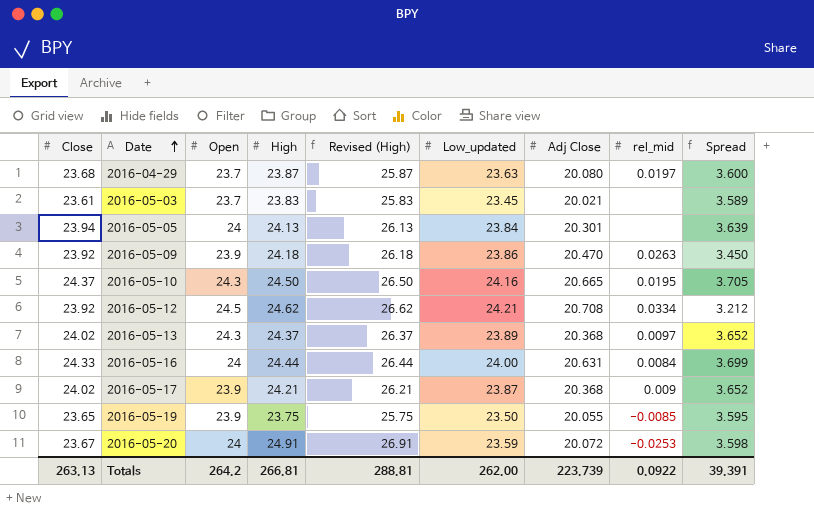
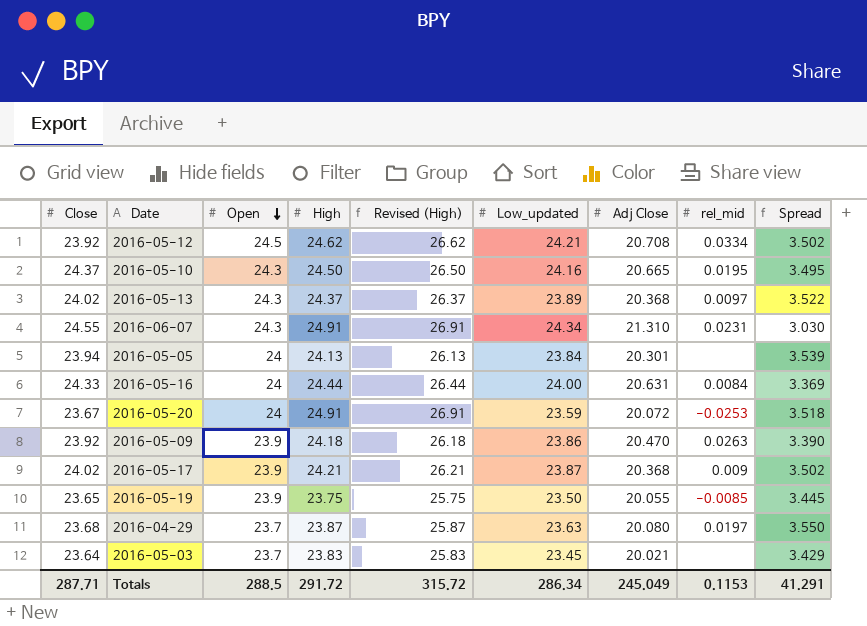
row order: Date ascending -> Open descending
column Spread | formula: [Close] - [Adj Close] -> [Low_updated] - [Adj Close]
row 2016-06-07: none -> 24.55 | 24.3 | 24.91 | 26.91 | 24.34 | 21.310 | 0.0231 | 3.030
2016-05-03 | Close: 23.61 -> 23.64
Totals | Close: 263.13 -> 287.71
Totals | Open: 264.2 -> 288.5
Totals | High: 266.81 -> 291.72
Totals | Revised (High): 288.81 -> 315.72
Totals | Low_updated: 262.00 -> 286.34
Totals | Adj Close: 223.739 -> 245.049
Totals | rel_mid: 0.0922 -> 0.1153
Totals | Spread: 39.391 -> 41.291

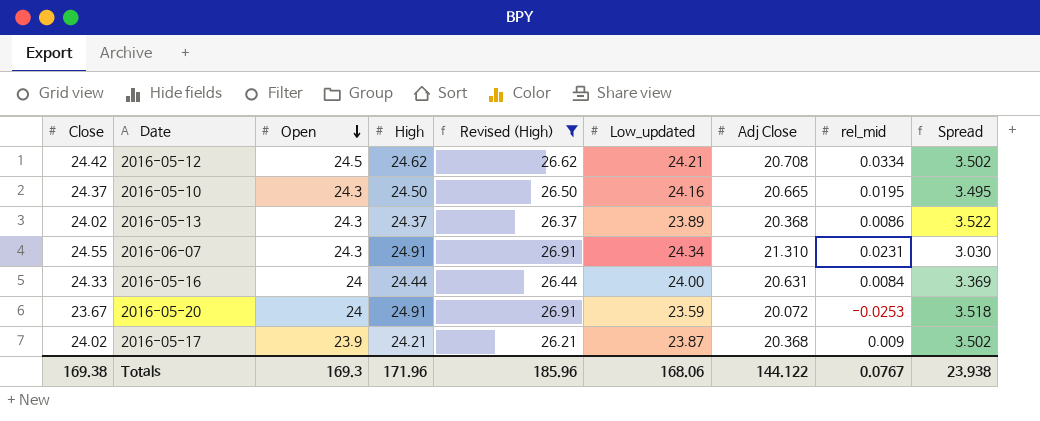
filter: none -> Revised (High) >= 26.21
2016-05-12 | Close: 23.92 -> 24.42
2016-05-13 | rel_mid: 0.0097 -> 0.0086
Totals | Close: 287.71 -> 169.38
Totals | Open: 288.5 -> 169.3
Totals | High: 291.72 -> 171.96
Totals | Revised (High): 315.72 -> 185.96
Totals | Low_updated: 286.34 -> 168.06
Totals | Adj Close: 245.049 -> 144.122
Totals | rel_mid: 0.1153 -> 0.0767
Totals | Spread: 41.291 -> 23.938

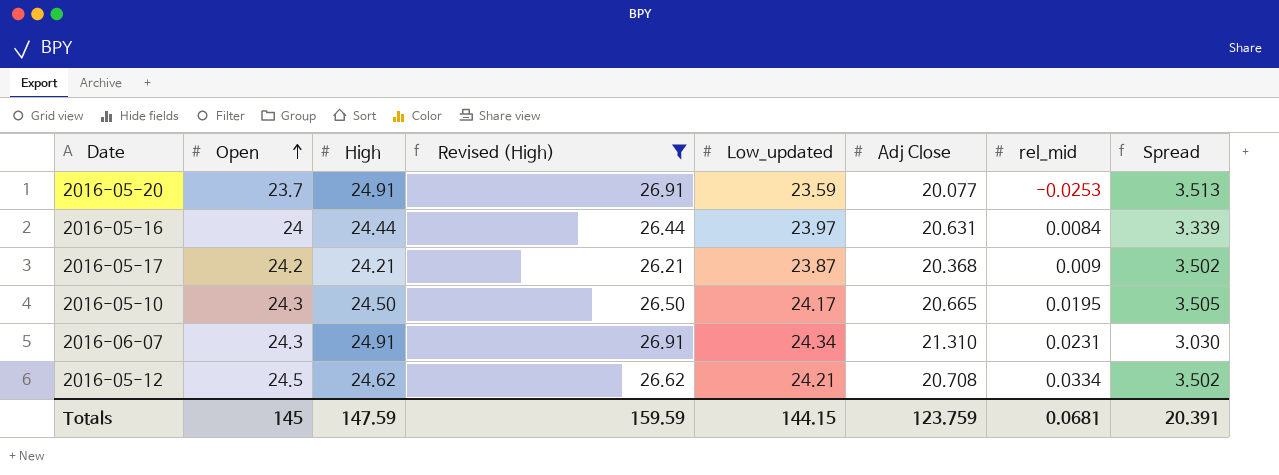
row order: Open descending -> Open ascending
column Close | position: 1 -> none
row 2016-05-13: 24.02 | 24.3 | 24.37 | 26.37 | 23.89 | 20.368 | 0.0086 | 3.522 -> none
2016-05-20 | Open: 24 -> 23.7
2016-05-20 | Adj Close: 20.072 -> 20.077
2016-05-20 | Spread: 3.518 -> 3.513
2016-05-16 | Low_updated: 24.00 -> 23.97
2016-05-16 | Spread: 3.369 -> 3.339
2016-05-17 | Open: 23.9 -> 24.2
2016-05-10 | Low_updated: 24.16 -> 24.17
2016-05-10 | Spread: 3.495 -> 3.505
Totals | Open: 169.3 -> 145
Totals | High: 171.96 -> 147.59
Totals | Revised (High): 185.96 -> 159.59
Totals | Low_updated: 168.06 -> 144.15
Totals | Adj Close: 144.122 -> 123.759
Totals | rel_mid: 0.0767 -> 0.0681
Totals | Spread: 23.938 -> 20.391

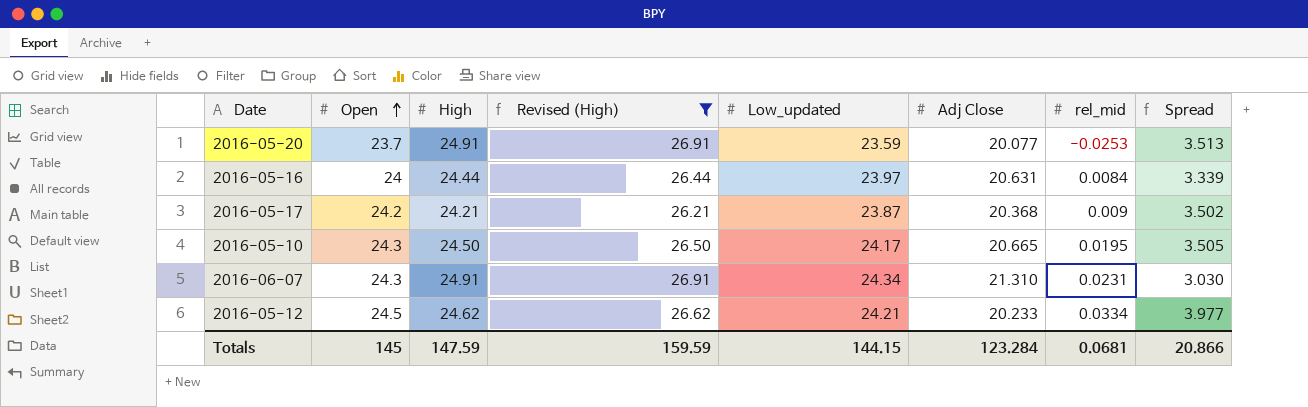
2016-05-12 | Adj Close: 20.708 -> 20.233
2016-05-12 | Spread: 3.502 -> 3.977
Totals | Adj Close: 123.759 -> 123.284
Totals | Spread: 20.391 -> 20.866

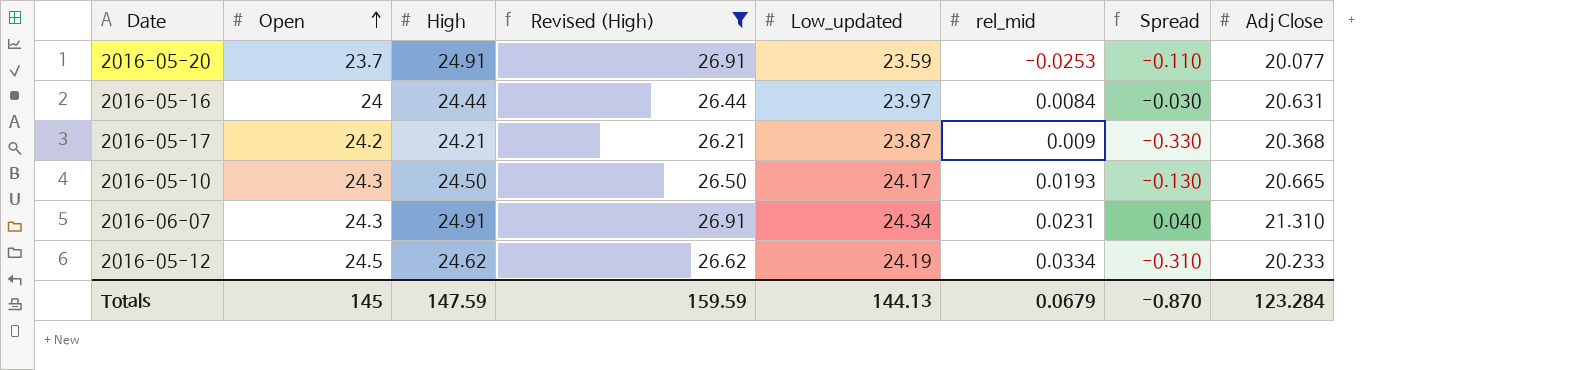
column Spread | formula: [Low_updated] - [Adj Close] -> [Low_updated] - [Open]
column Adj Close | position: 6 -> 8
2016-05-10 | rel_mid: 0.0195 -> 0.0193
2016-05-12 | Low_updated: 24.21 -> 24.19
Totals | Low_updated: 144.15 -> 144.13
Totals | rel_mid: 0.0681 -> 0.0679
Totals | Spread: 20.866 -> -0.870

